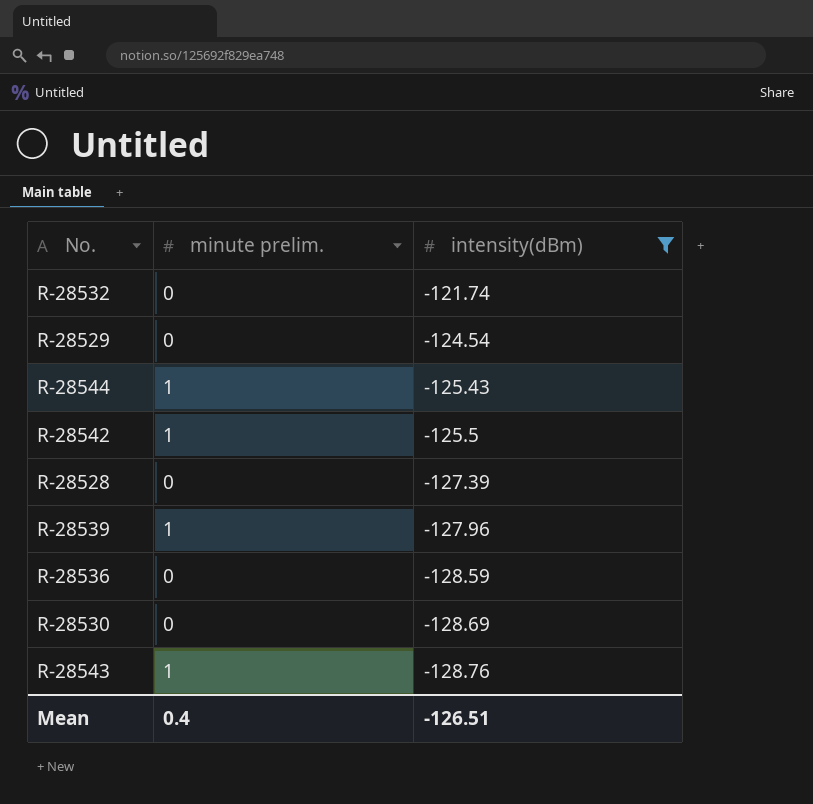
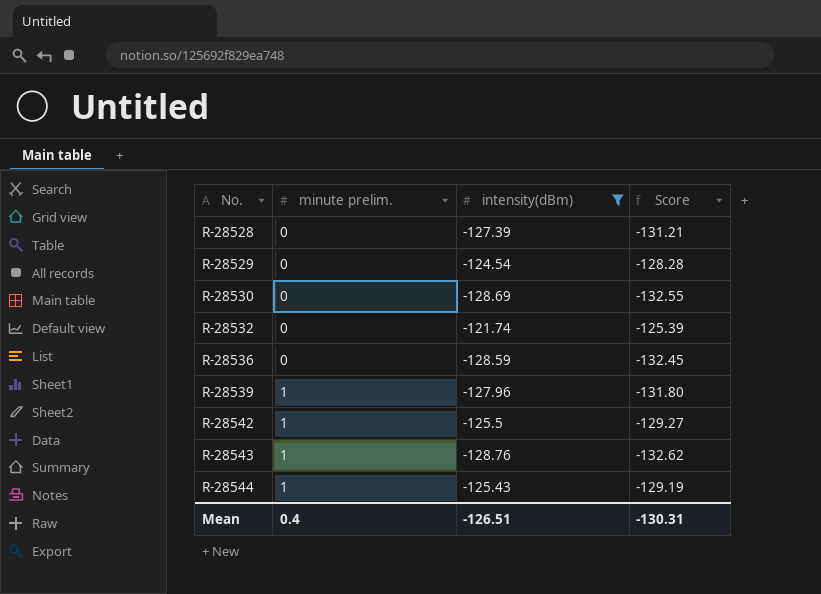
row order: intensity(dBm) descending -> No. ascending
column Score | formula: none -> [intensity(dBm)] * 1.03

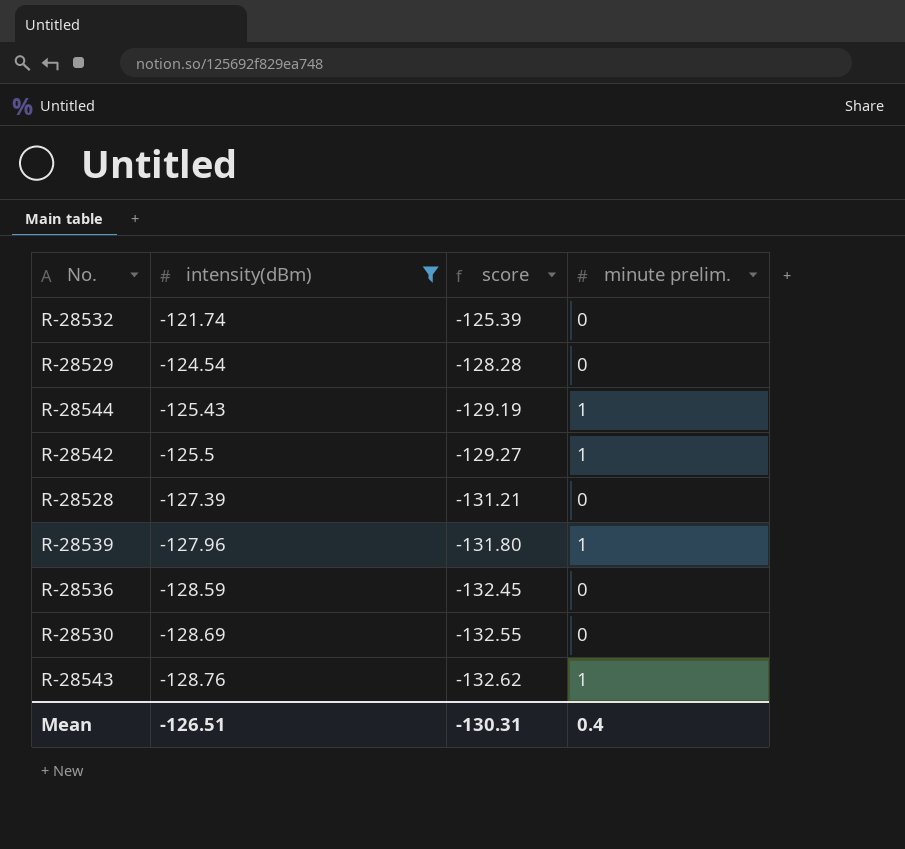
row order: No. ascending -> intensity(dBm) descending
column name: Score -> score
column minute prelim. | position: 2 -> 4

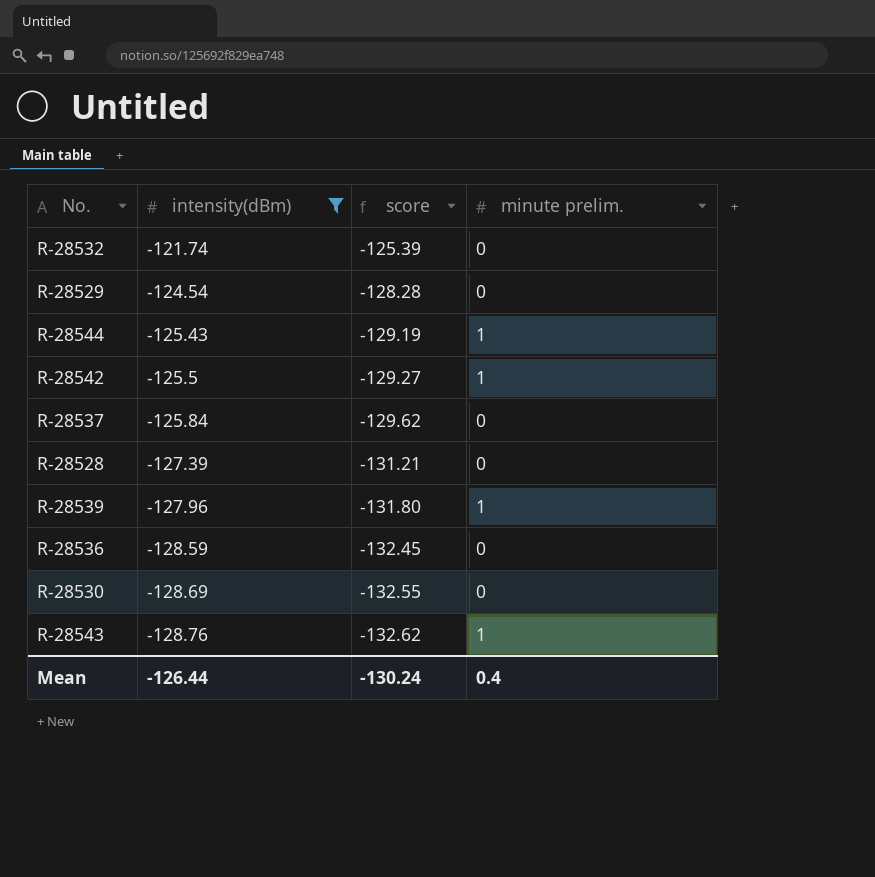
row R-28537: none -> -125.84 | -129.62 | 0
Mean | intensity(dBm): -126.51 -> -126.44
Mean | score: -130.31 -> -130.24

